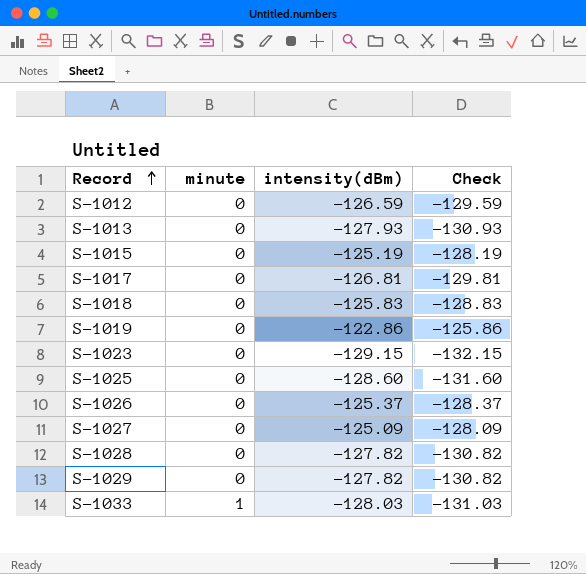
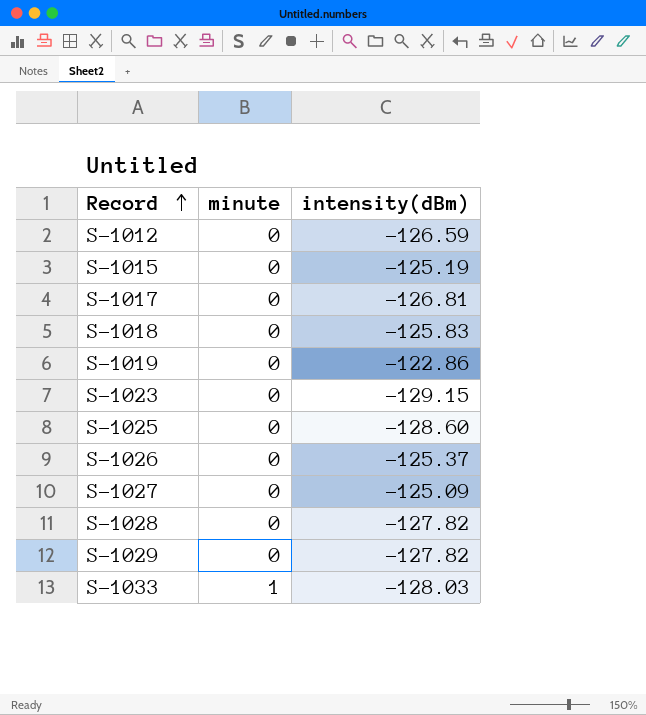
column Check | formula: [intensity(dBm)] - 3 -> none
row S-1013: 0 | -127.93 | -130.93 -> none

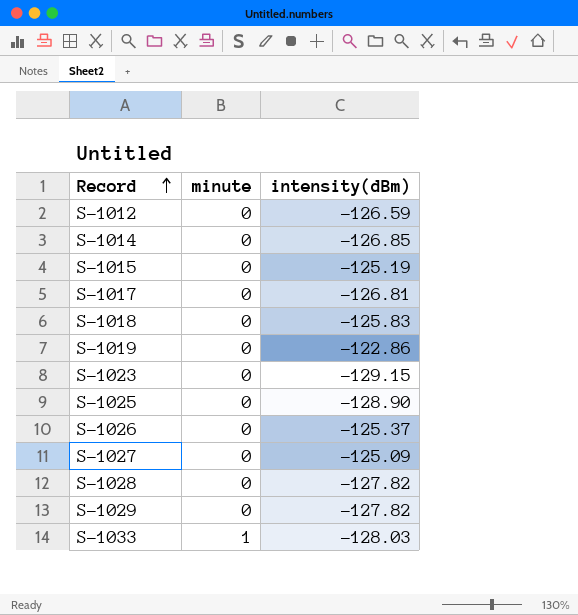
row S-1014: none -> 0 | -126.85
S-1025 | intensity(dBm): -128.60 -> -128.90

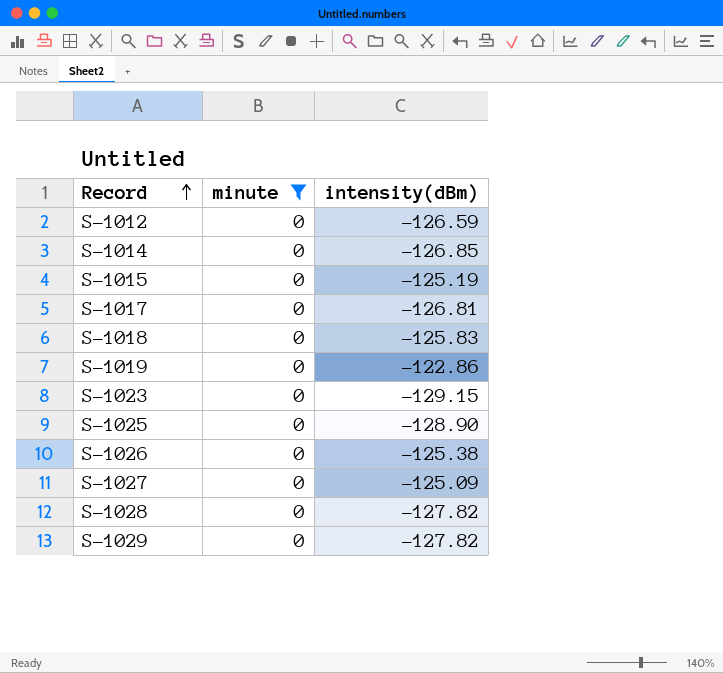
filter: none -> minute = 0
S-1026 | intensity(dBm): -125.37 -> -125.38

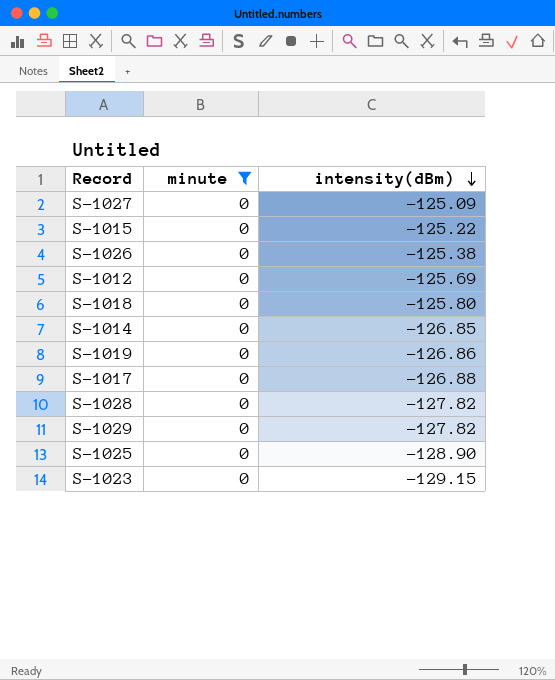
row order: Record ascending -> intensity(dBm) descending
S-1015 | intensity(dBm): -125.19 -> -125.22
S-1012 | intensity(dBm): -126.59 -> -125.69
S-1018 | intensity(dBm): -125.83 -> -125.80
S-1019 | intensity(dBm): -122.86 -> -126.86
S-1017 | intensity(dBm): -126.81 -> -126.88

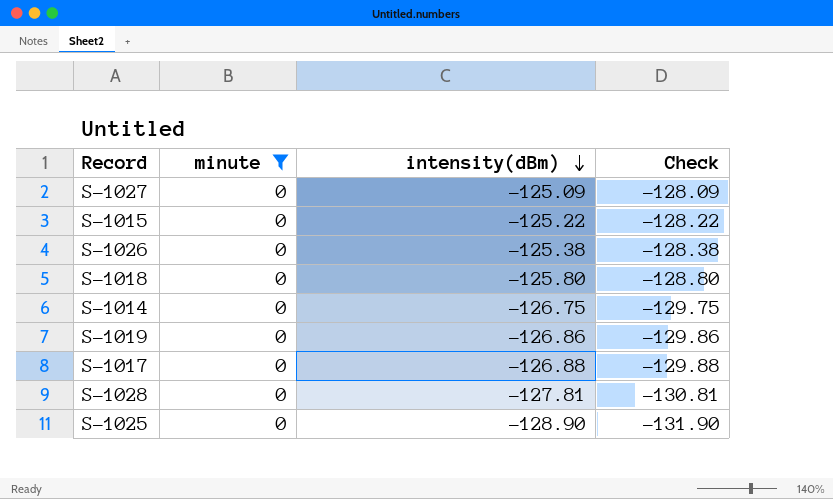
column Check | formula: none -> [intensity(dBm)] - 3
row S-1012: 0 | -125.69 -> none
row S-1029: 0 | -127.82 -> none
row S-1023: 0 | -129.15 -> none
S-1014 | intensity(dBm): -126.85 -> -126.75
S-1028 | intensity(dBm): -127.82 -> -127.81

